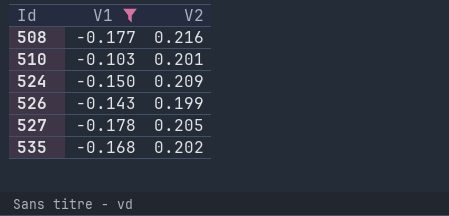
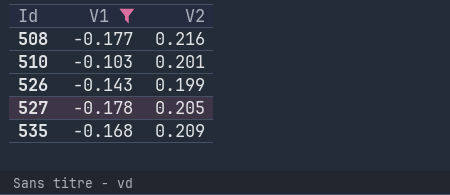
row 524: -0.150 | 0.209 -> none
535 | V2: 0.202 -> 0.209

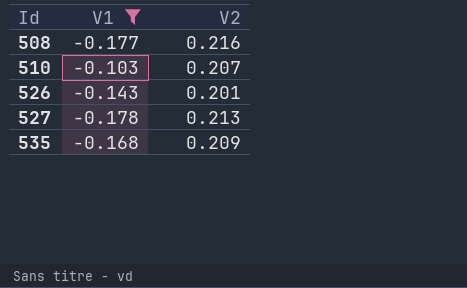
510 | V2: 0.201 -> 0.207
526 | V2: 0.199 -> 0.201
527 | V2: 0.205 -> 0.213

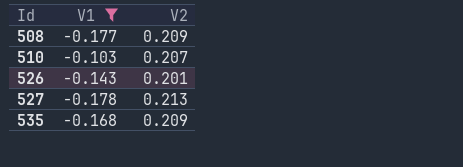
508 | V2: 0.216 -> 0.209

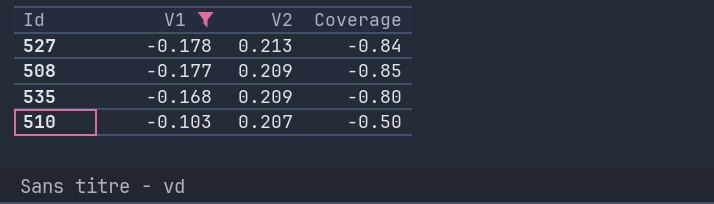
row order: Id ascending -> V1 ascending
column Coverage | formula: none -> [V1] / [V2]
row 526: -0.143 | 0.201 -> none

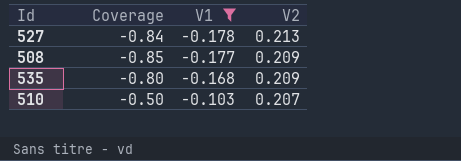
column Coverage | position: 4 -> 2

